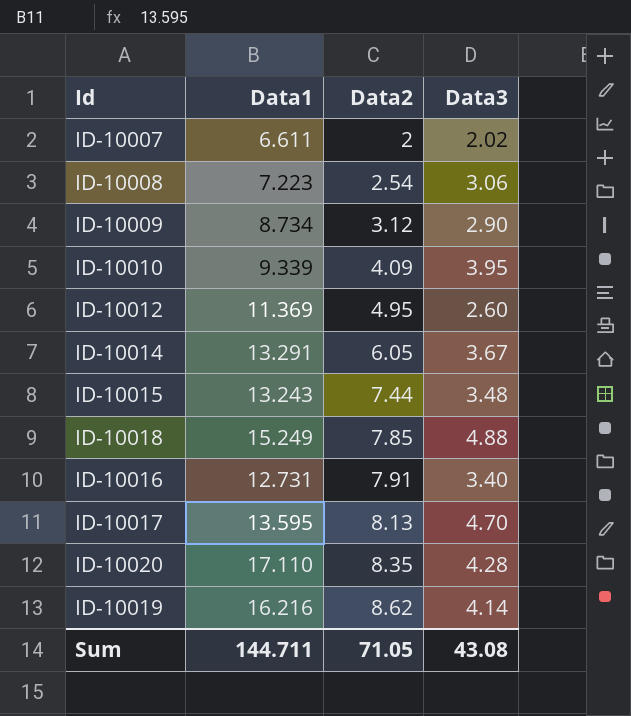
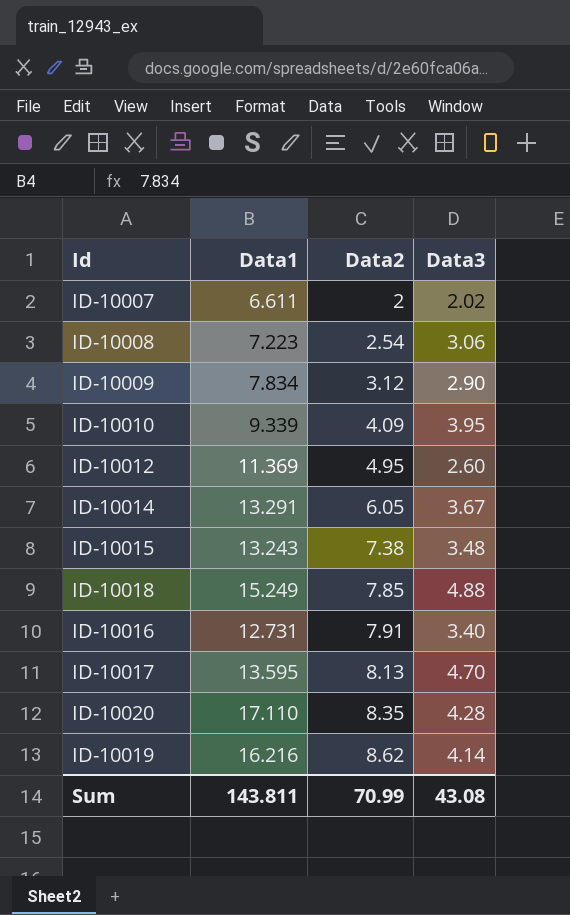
ID-10009 | Data1: 8.734 -> 7.834
ID-10015 | Data2: 7.44 -> 7.38
Sum | Data1: 144.711 -> 143.811
Sum | Data2: 71.05 -> 70.99

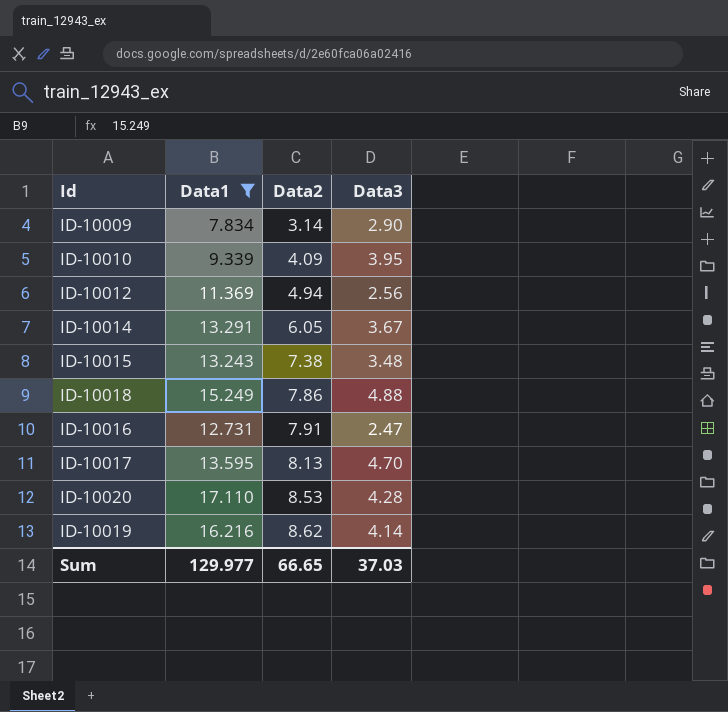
filter: none -> Data1 >= 7.834
ID-10009 | Data2: 3.12 -> 3.14
ID-10012 | Data2: 4.95 -> 4.94
ID-10012 | Data3: 2.60 -> 2.56
ID-10018 | Data2: 7.85 -> 7.86
ID-10016 | Data3: 3.40 -> 2.47
ID-10020 | Data2: 8.35 -> 8.53
Sum | Data1: 143.811 -> 129.977
Sum | Data2: 70.99 -> 66.65
Sum | Data3: 43.08 -> 37.03

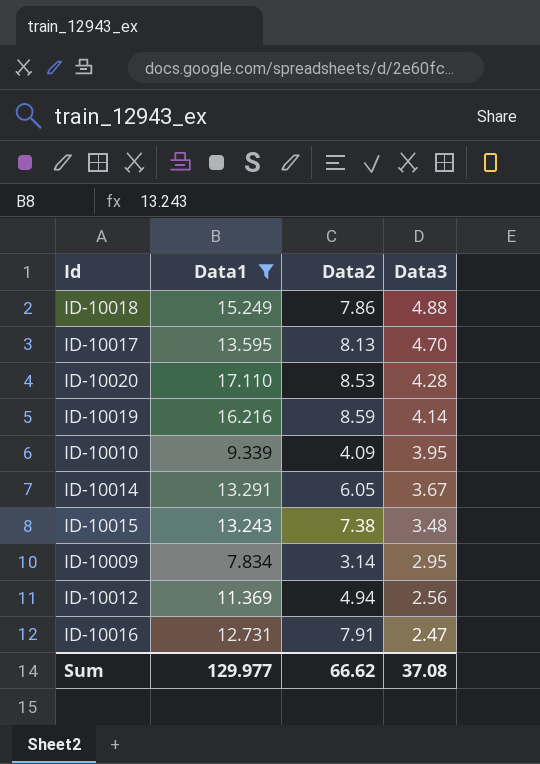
row order: Data2 ascending -> Data3 descending
ID-10019 | Data2: 8.62 -> 8.59
ID-10009 | Data3: 2.90 -> 2.95
Sum | Data2: 66.65 -> 66.62
Sum | Data3: 37.03 -> 37.08

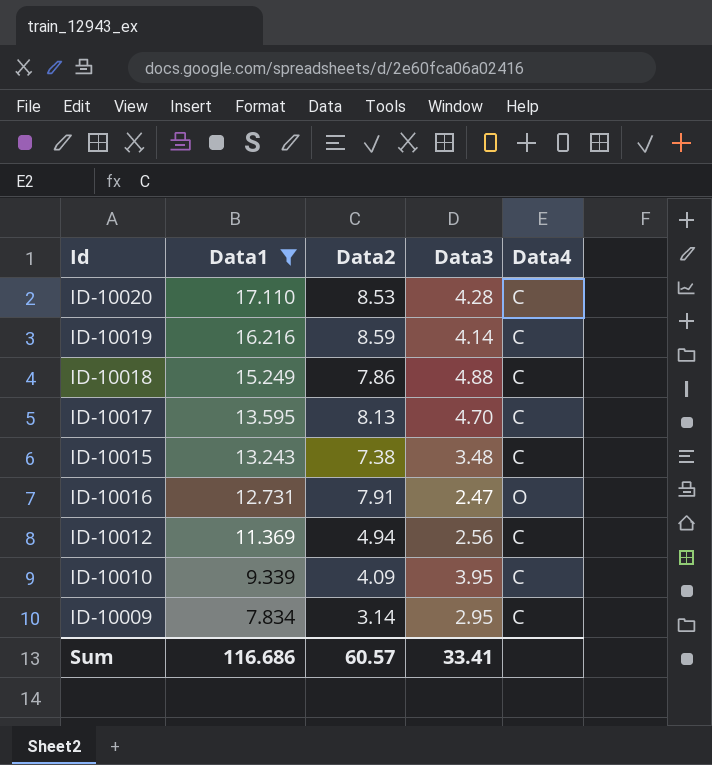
row order: Data3 descending -> Data1 descending
column Data4 | position: none -> 5
row ID-10014: 13.291 | 6.05 | 3.67 -> none
Sum | Data1: 129.977 -> 116.686
Sum | Data2: 66.62 -> 60.57
Sum | Data3: 37.08 -> 33.41

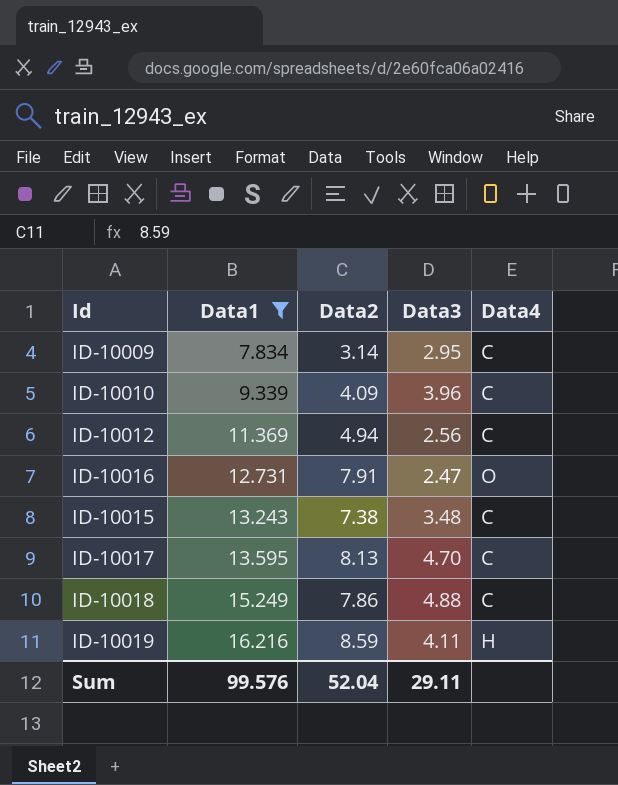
row order: Data1 descending -> Data1 ascending
row ID-10020: 17.110 | 8.53 | 4.28 | C -> none
ID-10010 | Data3: 3.95 -> 3.96
ID-10019 | Data3: 4.14 -> 4.11
ID-10019 | Data4: C -> H
Sum | Data1: 116.686 -> 99.576
Sum | Data2: 60.57 -> 52.04
Sum | Data3: 33.41 -> 29.11

